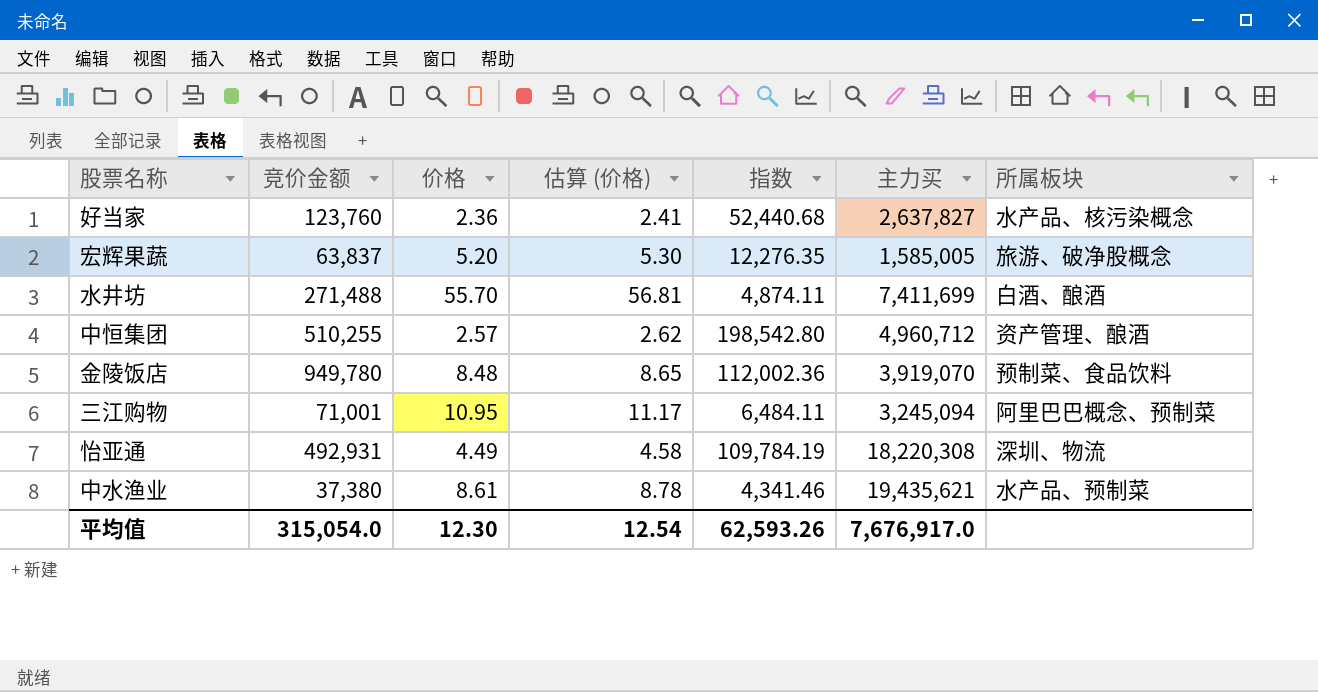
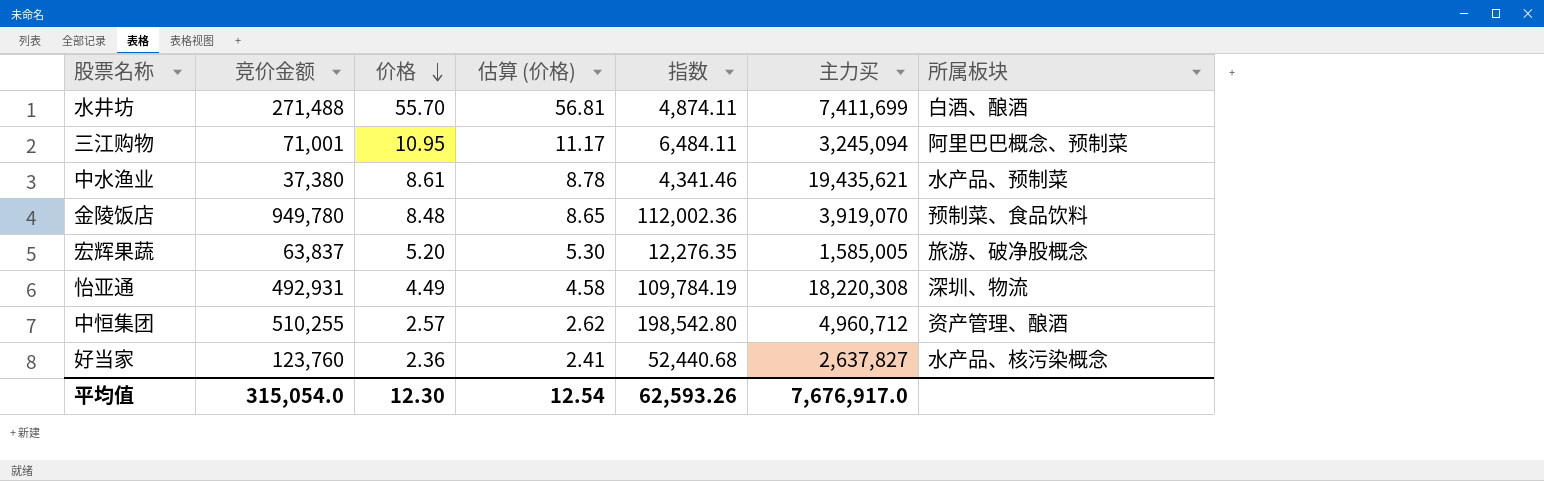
row order: none -> 价格 descending

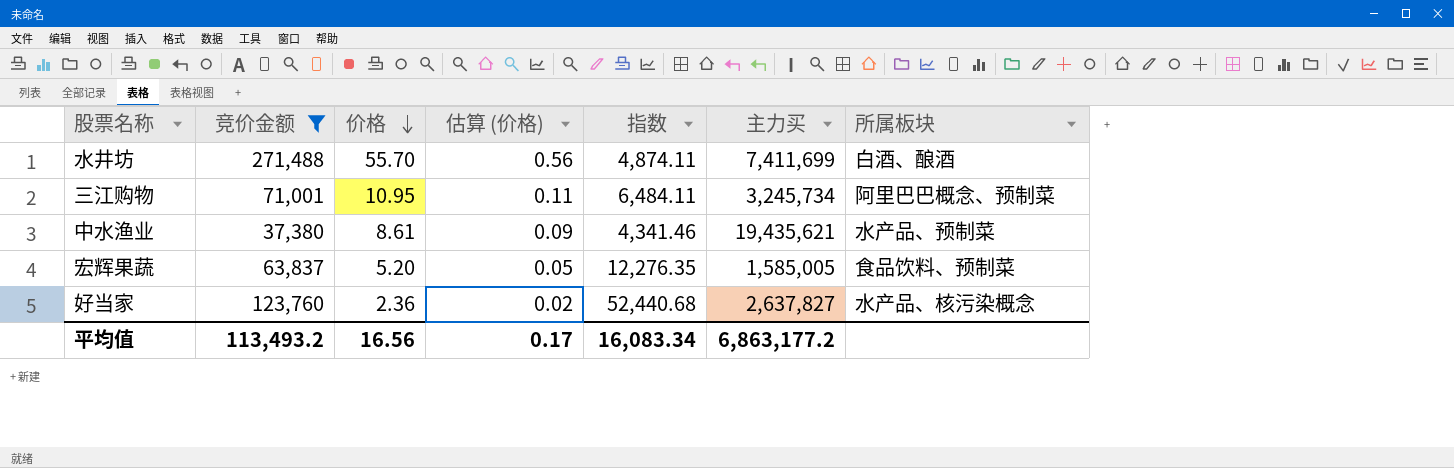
filter: none -> 竞价金额 <= 271,488
column 估算 (价格) | formula: [价格] * 1.02 -> [价格] * 0.01
三江购物 | 主力买: 3,245,094 -> 3,245,734
宏辉果蔬 | 所属板块: 旅游、破净股概念 -> 食品饮料、预制菜
平均值 | 竞价金额: 315,054.0 -> 113,493.2
平均值 | 价格: 12.30 -> 16.56
平均值 | 估算 (价格): 12.54 -> 0.17
平均值 | 指数: 62,593.26 -> 16,083.34
平均值 | 主力买: 7,676,917.0 -> 6,863,177.2

